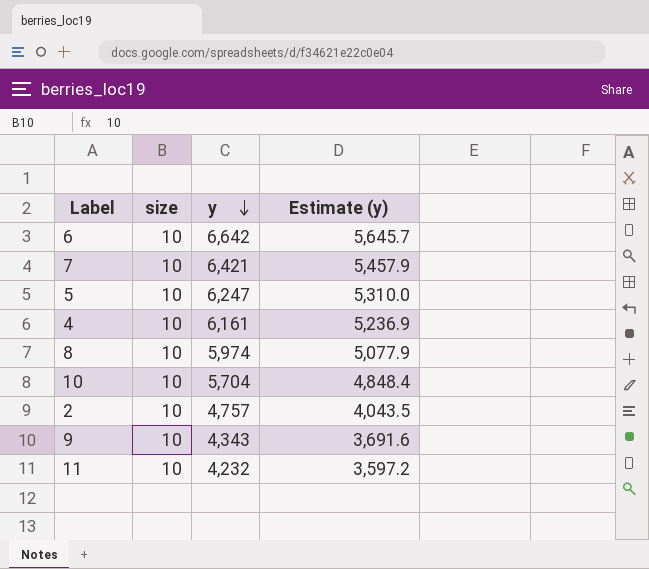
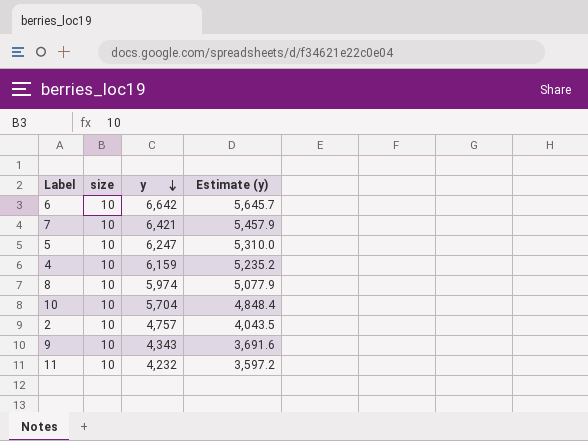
4 | y: 6,161 -> 6,159
4 | Estimate (y): 5,236.9 -> 5,235.2

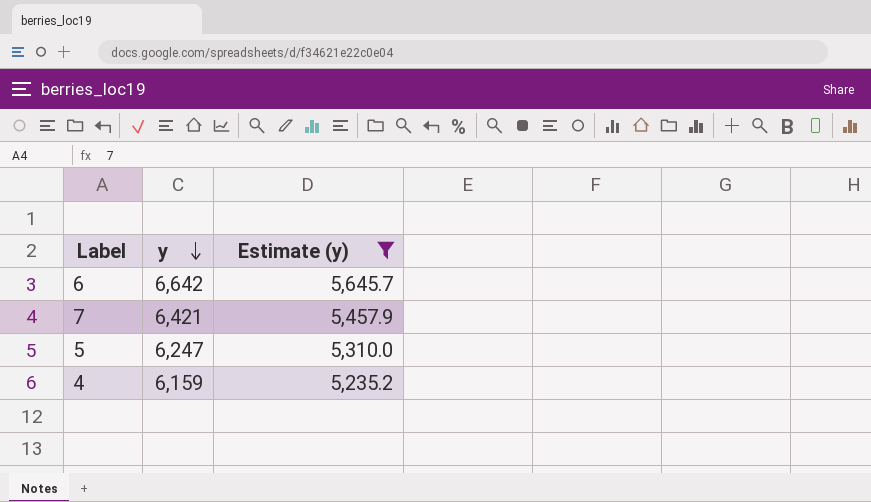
filter: none -> Estimate (y) >= 5,235.2
column size | position: 2 -> none

